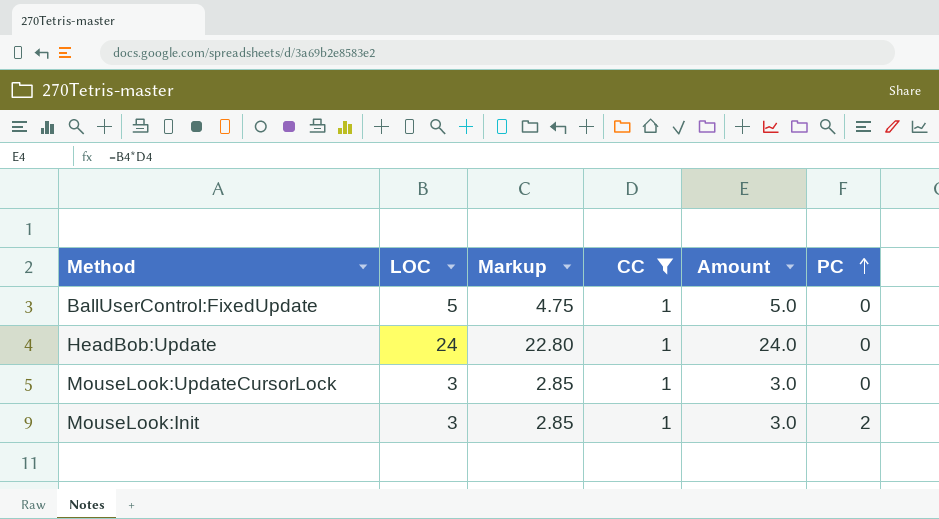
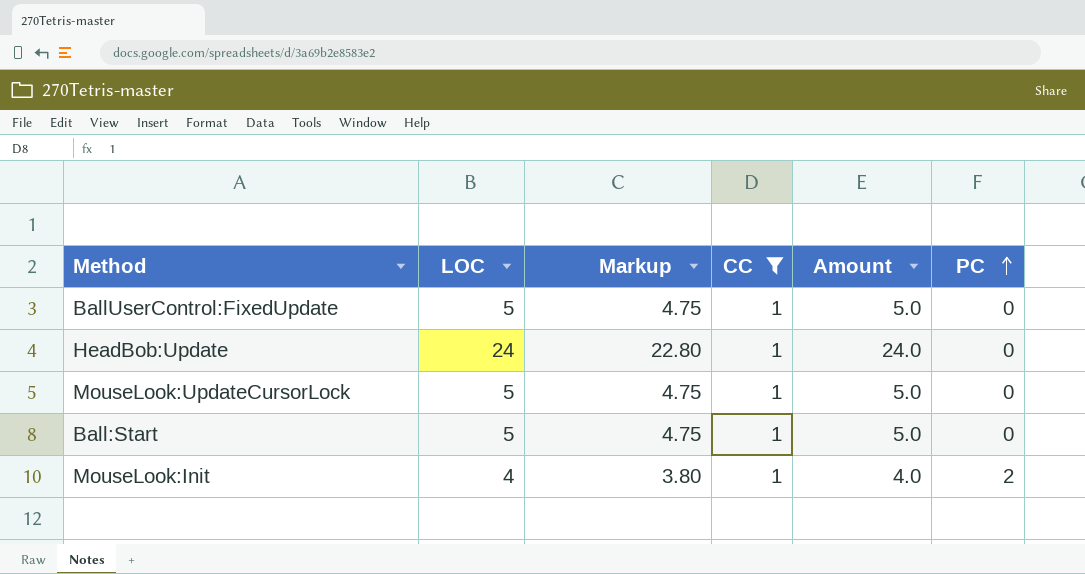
MouseLook:UpdateCursorLock | LOC: 3 -> 5
MouseLook:UpdateCursorLock | Markup: 2.85 -> 4.75
MouseLook:UpdateCursorLock | Amount: 3.0 -> 5.0
row Ball:Start: none -> 5 | 4.75 | 1 | 5.0 | 0
MouseLook:Init | LOC: 3 -> 4
MouseLook:Init | Markup: 2.85 -> 3.80
MouseLook:Init | Amount: 3.0 -> 4.0

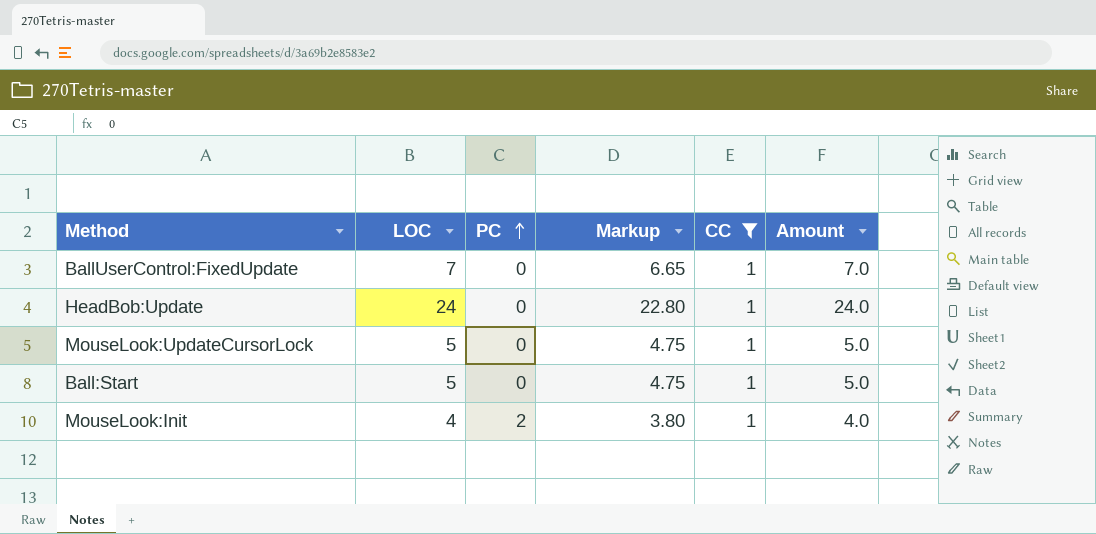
column PC | position: 6 -> 3
BallUserControl:FixedUpdate | LOC: 5 -> 7
BallUserControl:FixedUpdate | Markup: 4.75 -> 6.65
BallUserControl:FixedUpdate | Amount: 5.0 -> 7.0

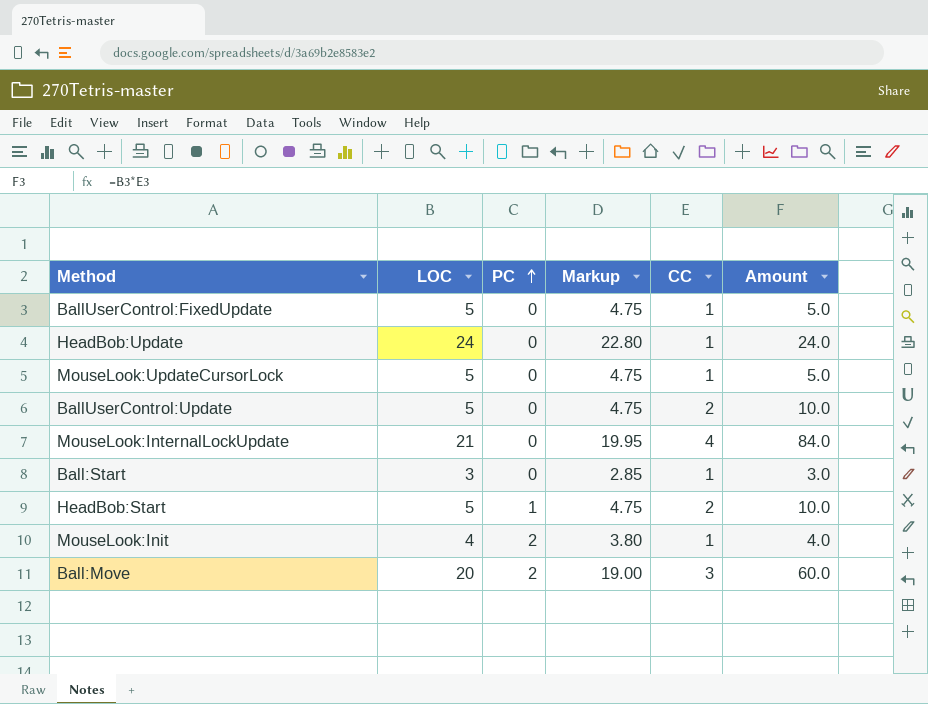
filter: CC = 1 -> none
BallUserControl:FixedUpdate | LOC: 7 -> 5
BallUserControl:FixedUpdate | Markup: 6.65 -> 4.75
BallUserControl:FixedUpdate | Amount: 7.0 -> 5.0
Ball:Start | LOC: 5 -> 3
Ball:Start | Markup: 4.75 -> 2.85
Ball:Start | Amount: 5.0 -> 3.0

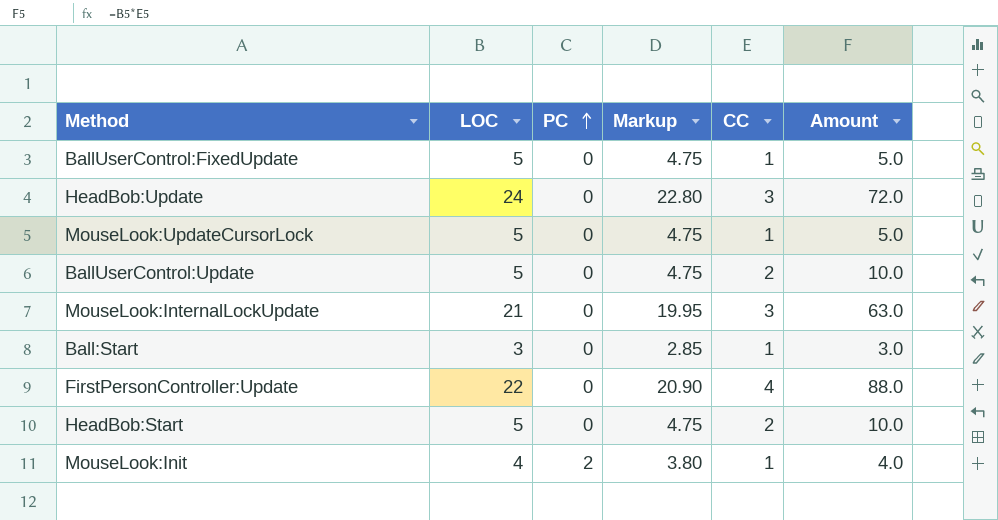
row Ball:Move: 20 | 2 | 19.00 | 3 | 60.0 -> none
HeadBob:Update | CC: 1 -> 3
HeadBob:Update | Amount: 24.0 -> 72.0
MouseLook:InternalLockUpdate | CC: 4 -> 3
MouseLook:InternalLockUpdate | Amount: 84.0 -> 63.0
row FirstPersonController:Update: none -> 22 | 0 | 20.90 | 4 | 88.0
HeadBob:Start | PC: 1 -> 0

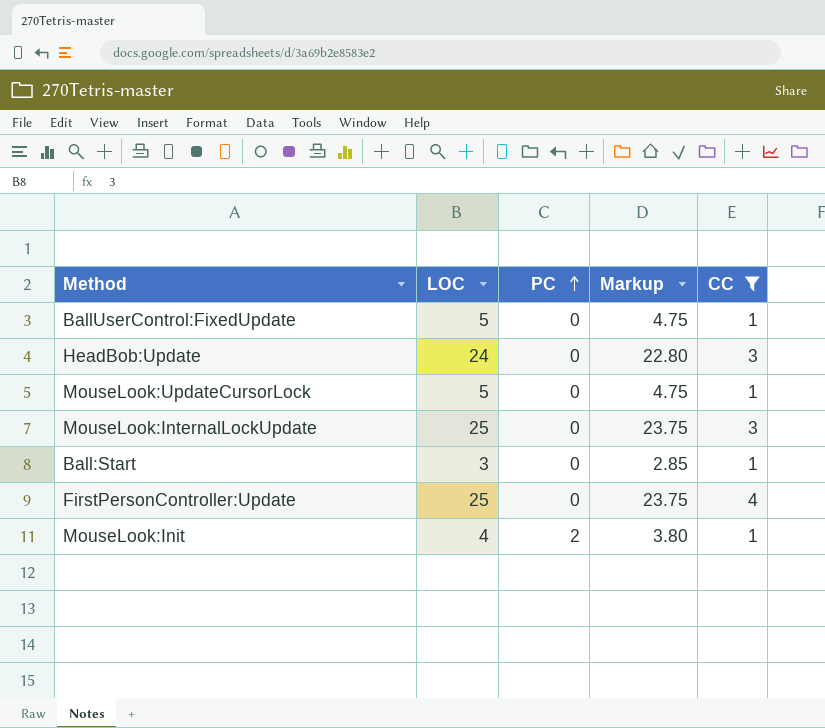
filter: none -> CC != 2
column Amount | formula: [LOC] * [CC] -> none
MouseLook:InternalLockUpdate | LOC: 21 -> 25
MouseLook:InternalLockUpdate | Markup: 19.95 -> 23.75
FirstPersonController:Update | LOC: 22 -> 25
FirstPersonController:Update | Markup: 20.90 -> 23.75

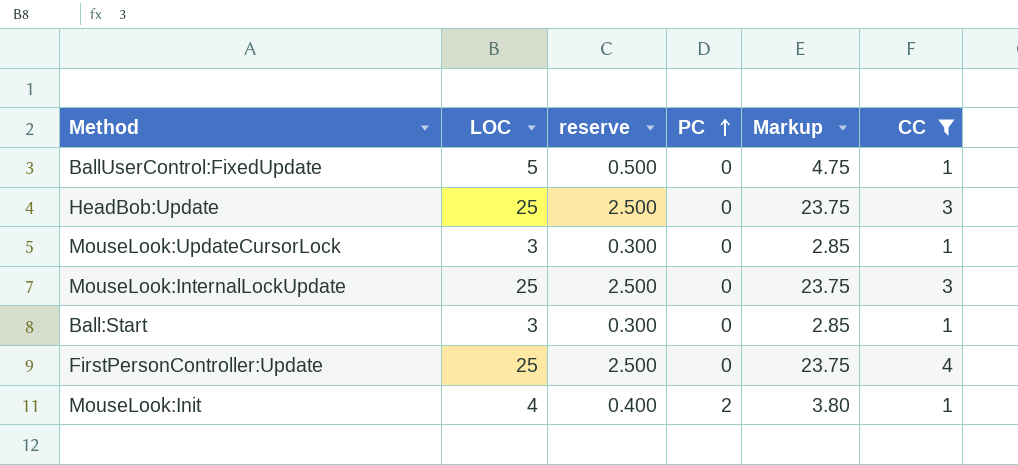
column reserve | formula: none -> [LOC] * 0.1
HeadBob:Update | LOC: 24 -> 25
HeadBob:Update | Markup: 22.80 -> 23.75
MouseLook:UpdateCursorLock | LOC: 5 -> 3
MouseLook:UpdateCursorLock | Markup: 4.75 -> 2.85

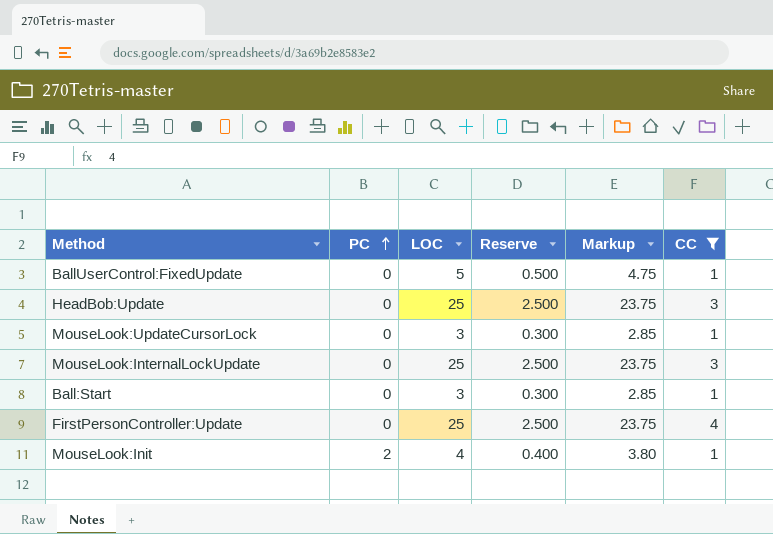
column PC | position: 4 -> 2
column name: reserve -> Reserve

